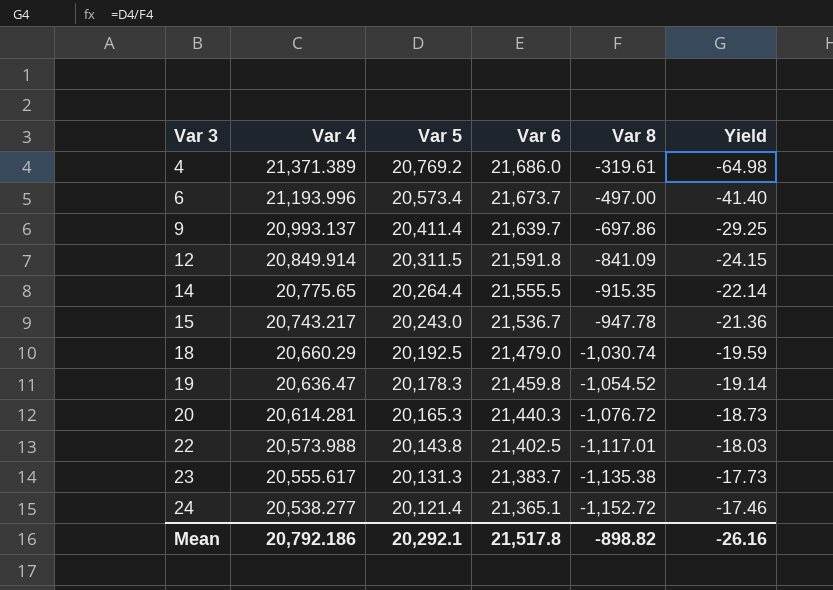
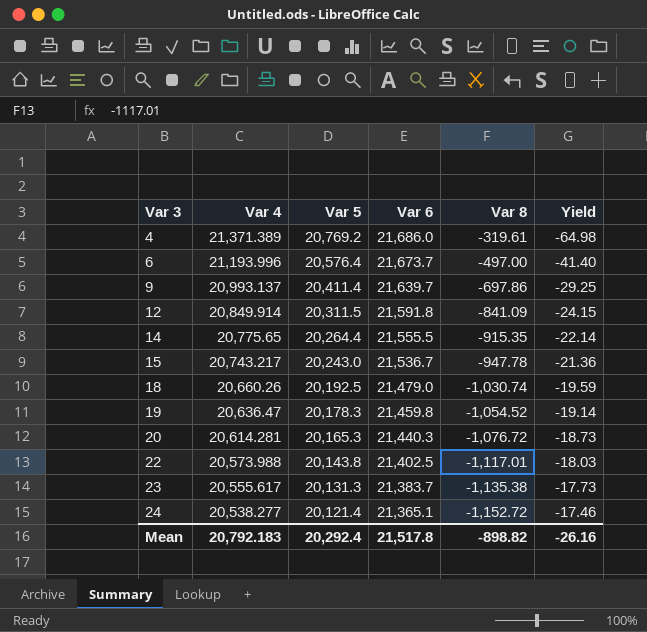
6 | Var 5: 20,573.4 -> 20,576.4
18 | Var 4: 20,660.29 -> 20,660.26
Mean | Var 4: 20,792.186 -> 20,792.183
Mean | Var 5: 20,292.1 -> 20,292.4

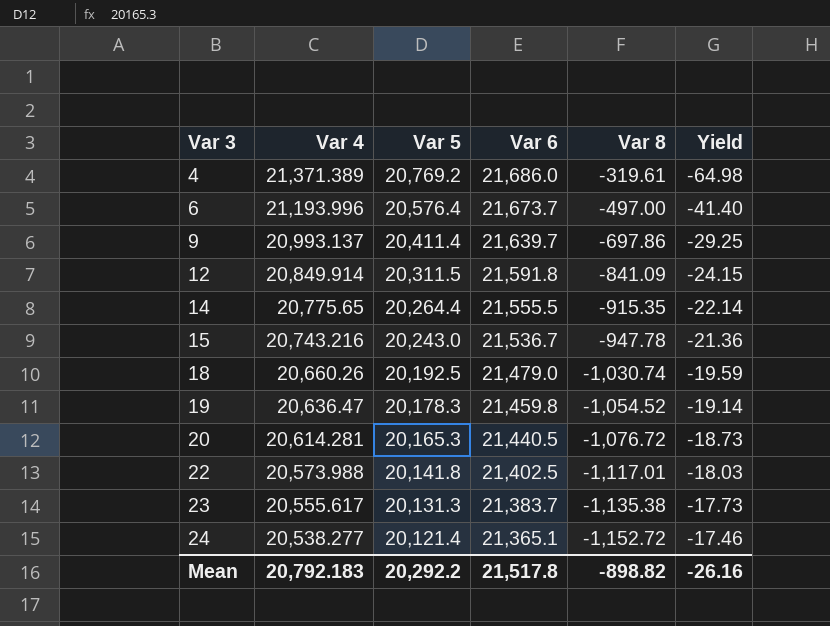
15 | Var 4: 20,743.217 -> 20,743.216
20 | Var 6: 21,440.3 -> 21,440.5
22 | Var 5: 20,143.8 -> 20,141.8
Mean | Var 5: 20,292.4 -> 20,292.2

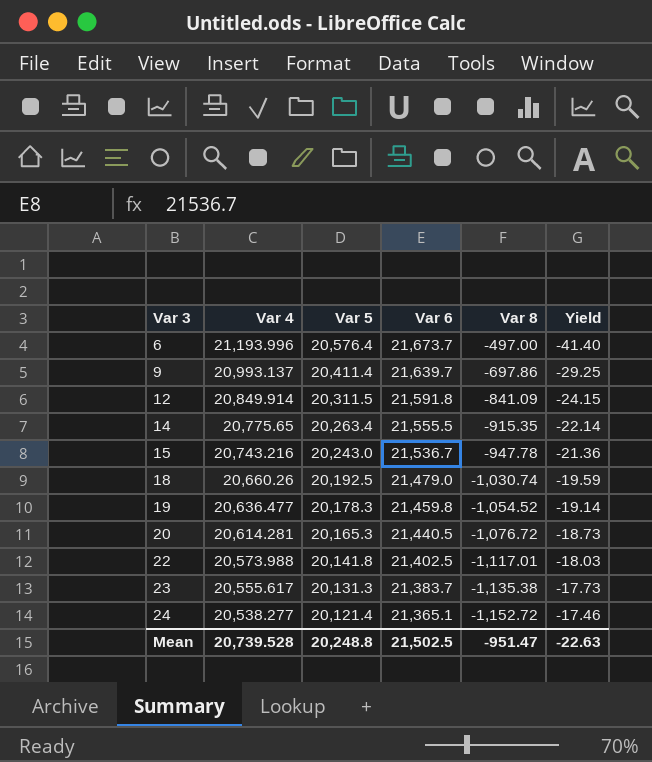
row 4: 21,371.389 | 20,769.2 | 21,686.0 | -319.61 | -64.98 -> none
14 | Var 5: 20,264.4 -> 20,263.4
19 | Var 4: 20,636.47 -> 20,636.477
Mean | Var 4: 20,792.183 -> 20,739.528
Mean | Var 5: 20,292.2 -> 20,248.8
Mean | Var 6: 21,517.8 -> 21,502.5
Mean | Var 8: -898.82 -> -951.47
Mean | Yield: -26.16 -> -22.63

